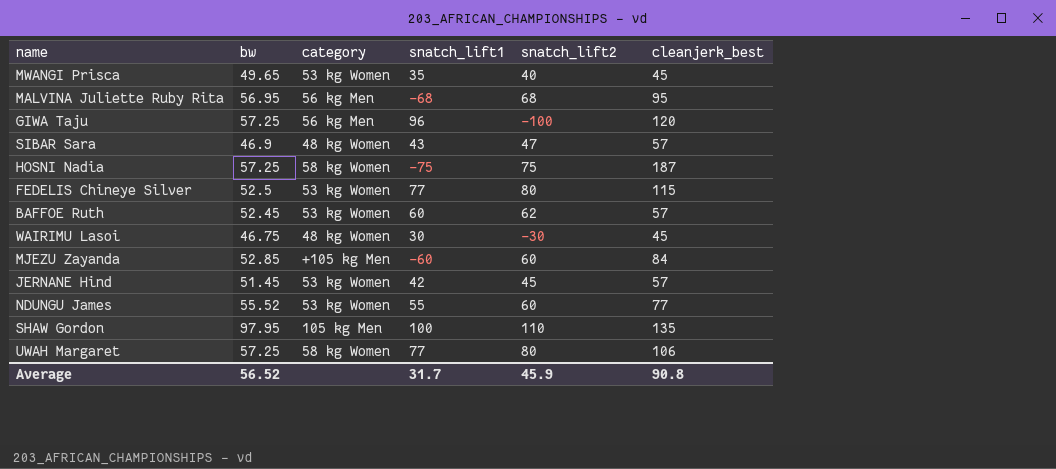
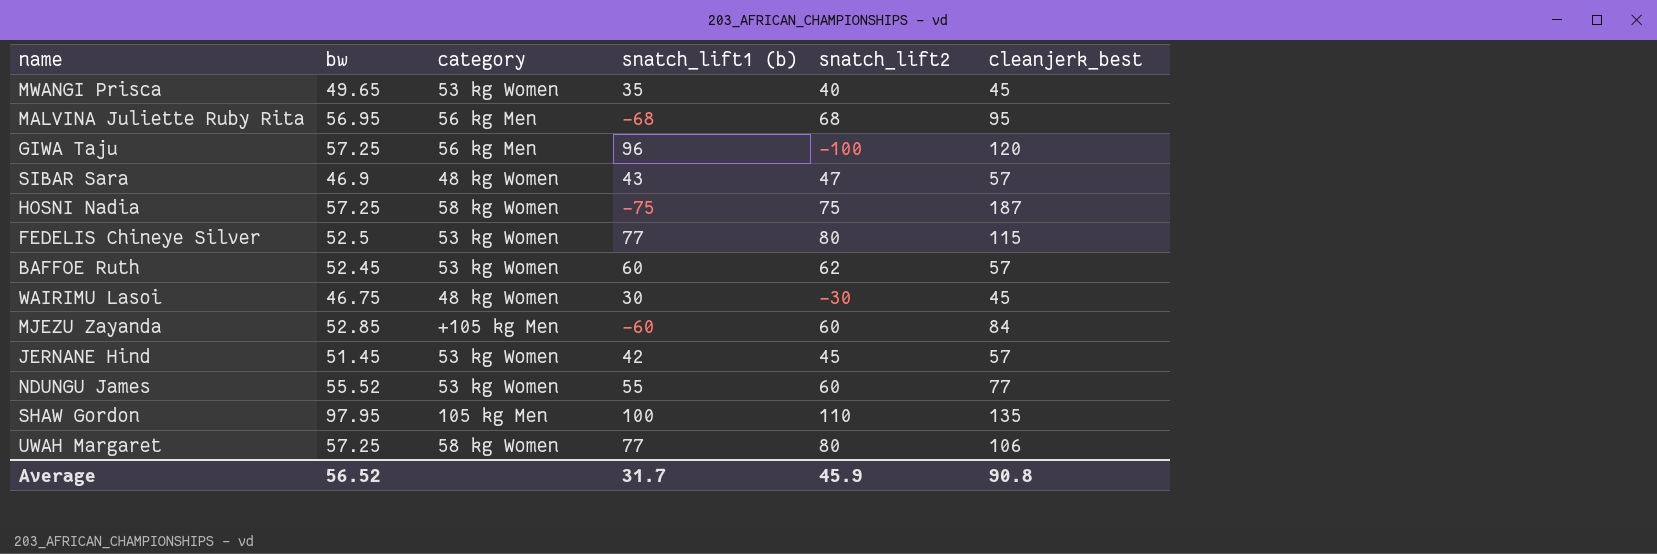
column name: snatch_lift1 -> snatch_lift1 (b)

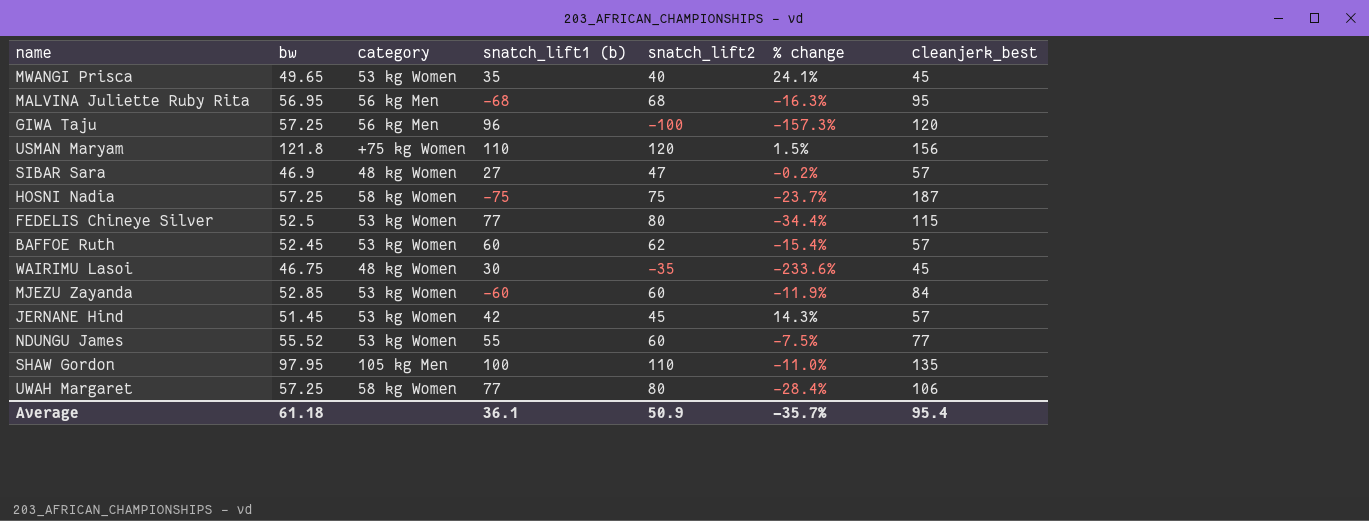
column % change | formula: none -> ([bw] - [snatch_lift2]) / [snatch_lift2]
row USMAN Maryam: none -> 121.8 | +75 kg Women | 110 | 120 | 1.5% | 156
SIBAR Sara | snatch_lift1 (b): 43 -> 27
WAIRIMU Lasoi | snatch_lift2: -30 -> -35
MJEZU Zayanda | category: +105 kg Men -> 53 kg Women
Average | bw: 56.52 -> 61.18
Average | snatch_lift1 (b): 31.7 -> 36.1
Average | snatch_lift2: 45.9 -> 50.9
Average | cleanjerk_best: 90.8 -> 95.4

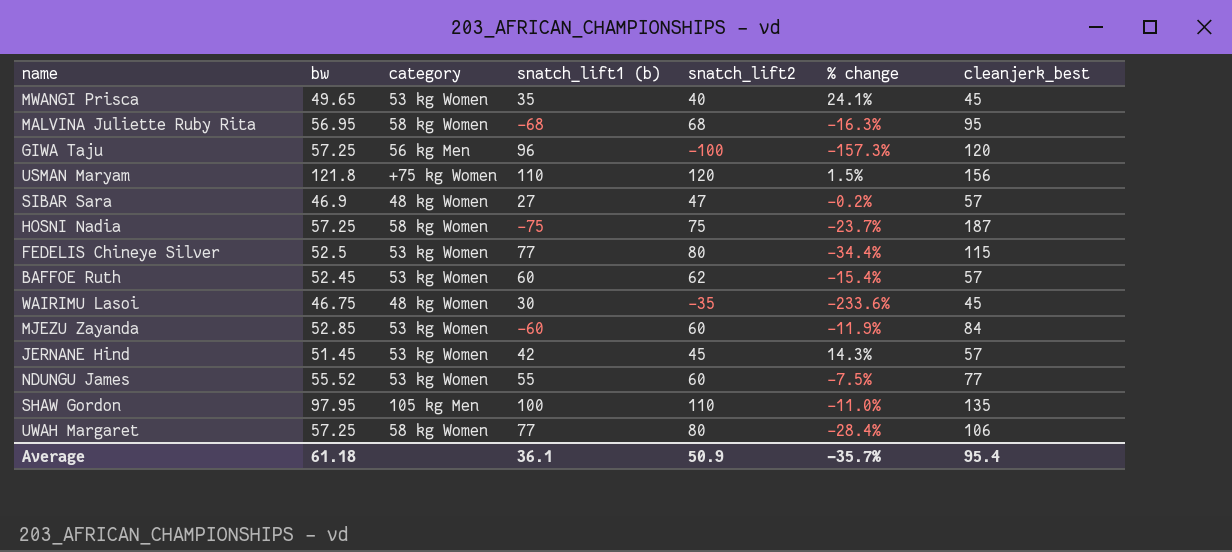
MALVINA Juliette Ruby Rita | category: 56 kg Men -> 58 kg Women

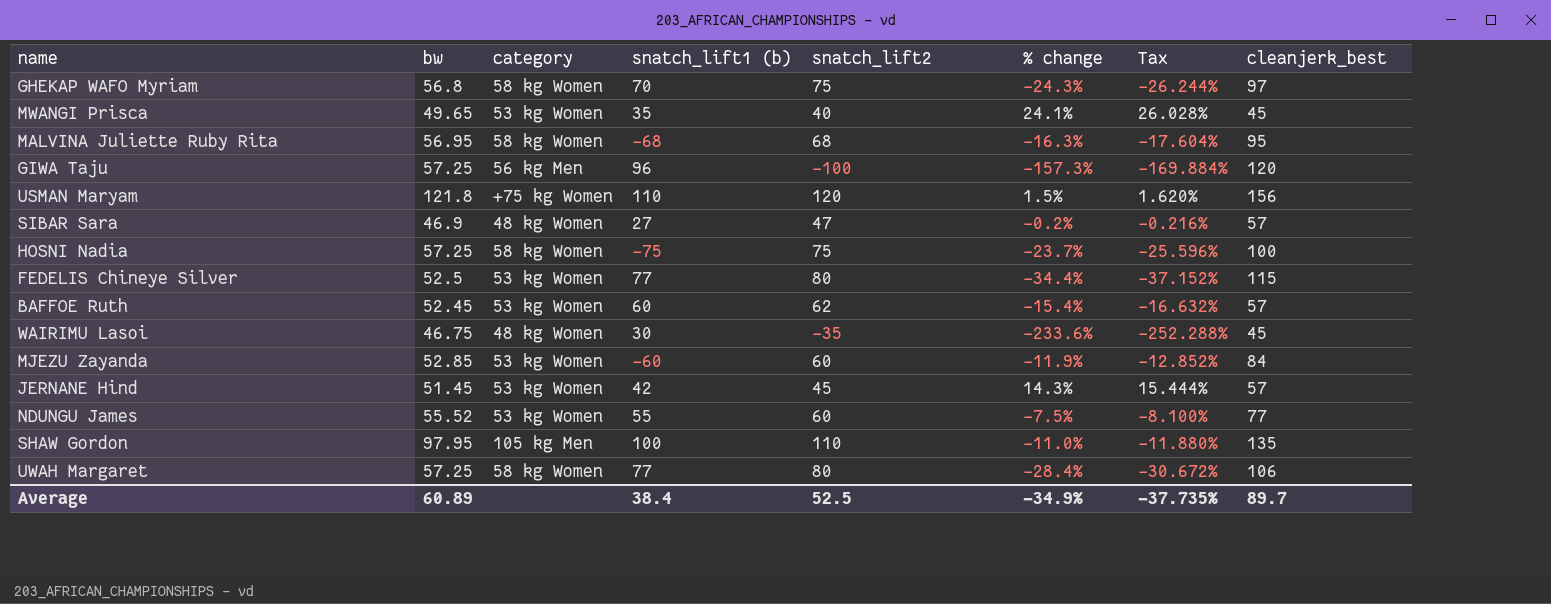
column Tax | formula: none -> [% change] * 1.08
row GHEKAP WAFO Myriam: none -> 56.8 | 58 kg Women | 70 | 75 | -24.3% | -26.244% | 97
HOSNI Nadia | cleanjerk_best: 187 -> 100
Average | bw: 61.18 -> 60.89
Average | snatch_lift1 (b): 36.1 -> 38.4
Average | snatch_lift2: 50.9 -> 52.5
Average | % change: -35.7% -> -34.9%
Average | cleanjerk_best: 95.4 -> 89.7

